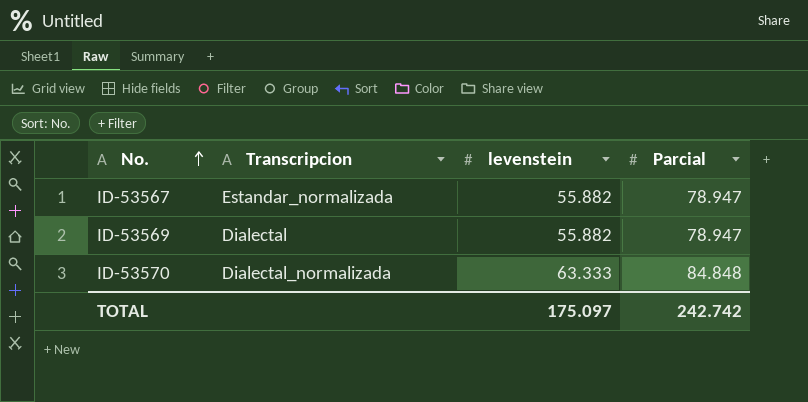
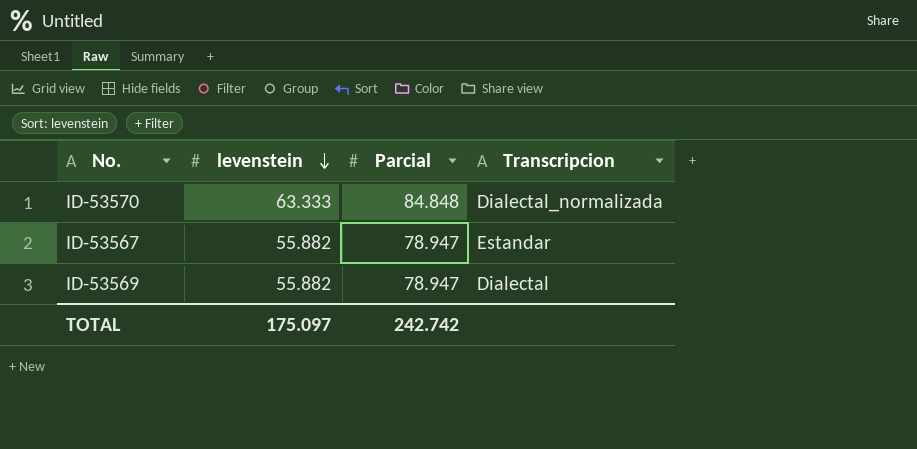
row order: No. ascending -> levenstein descending
column Transcripcion | position: 2 -> 4
ID-53567 | Transcripcion: Estandar_normalizada -> Estandar

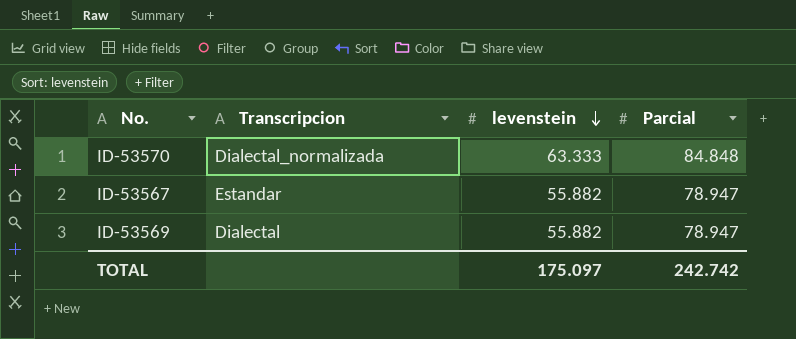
column Transcripcion | position: 4 -> 2

